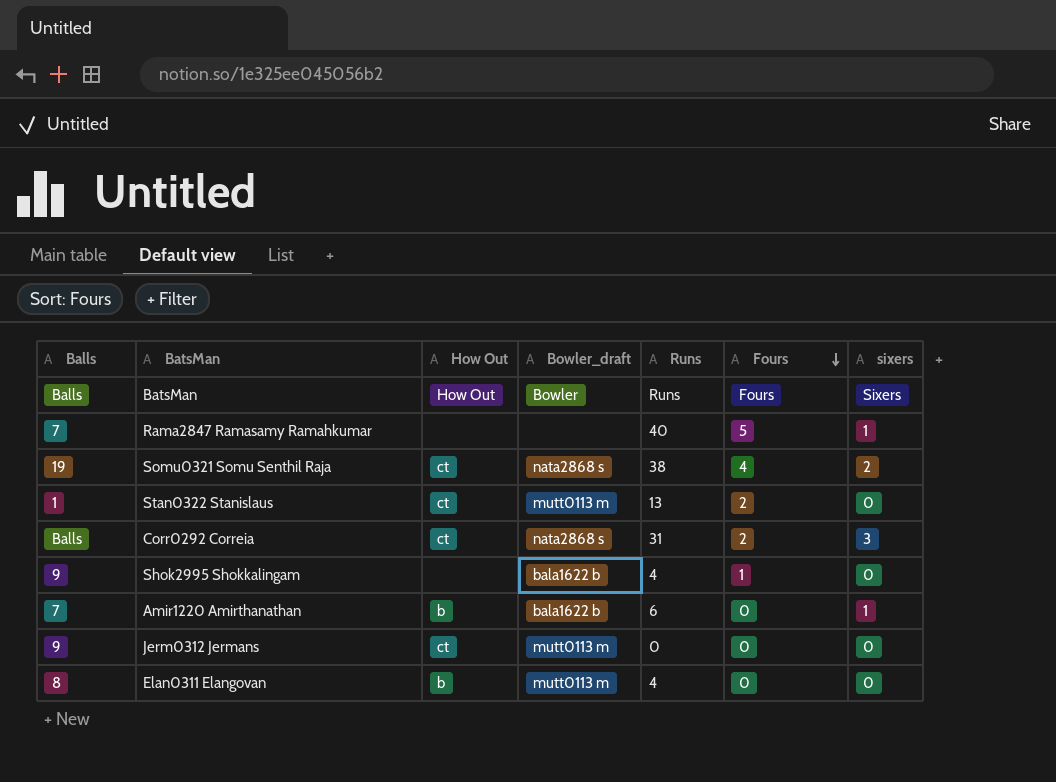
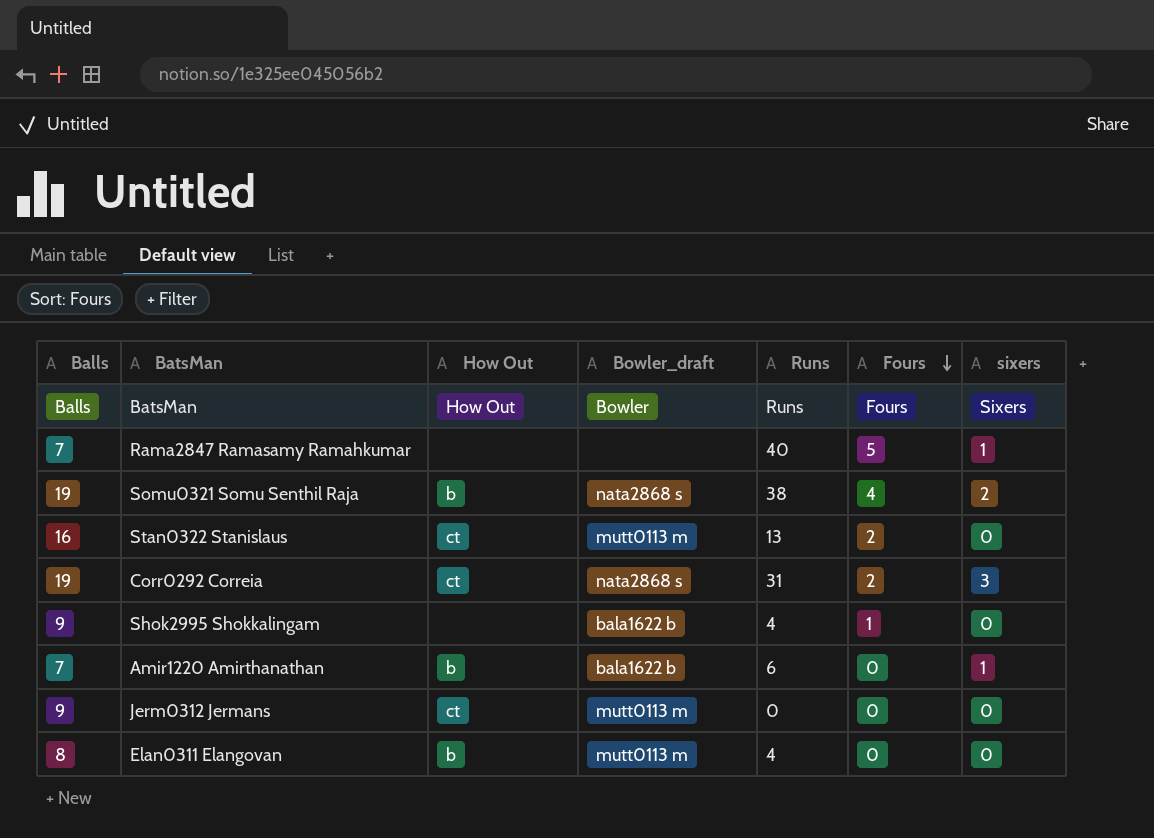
Somu0321 Somu Senthil Raja | How Out: ct -> b
Stan0322 Stanislaus | Balls: 1 -> 16
Corr0292 Correia | Balls: Balls -> 19

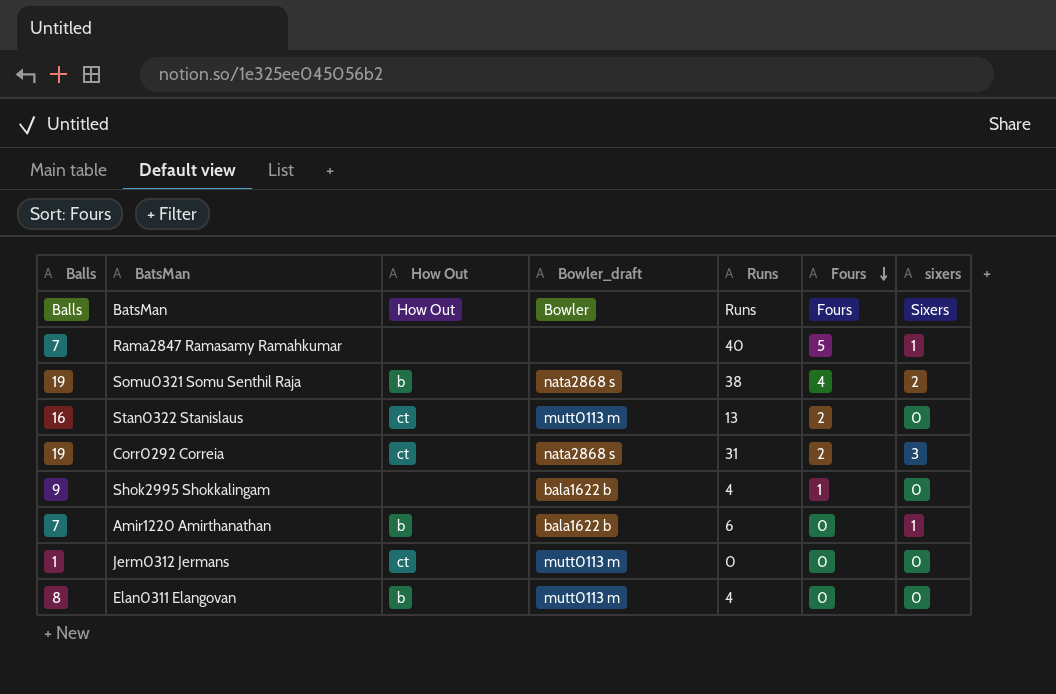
Jerm0312 Jermans | Balls: 9 -> 1

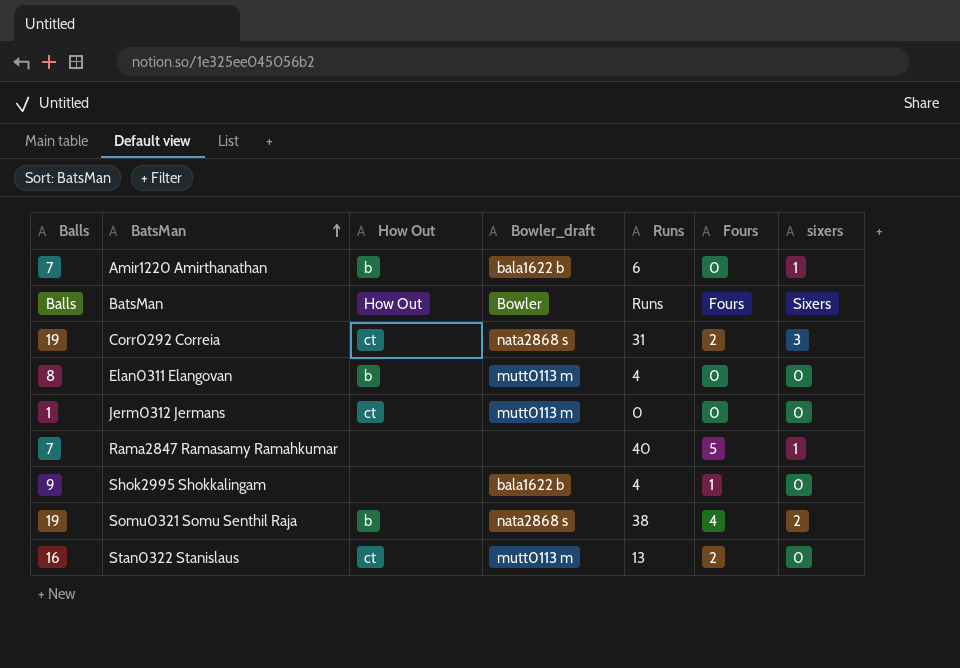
row order: Fours descending -> BatsMan ascending

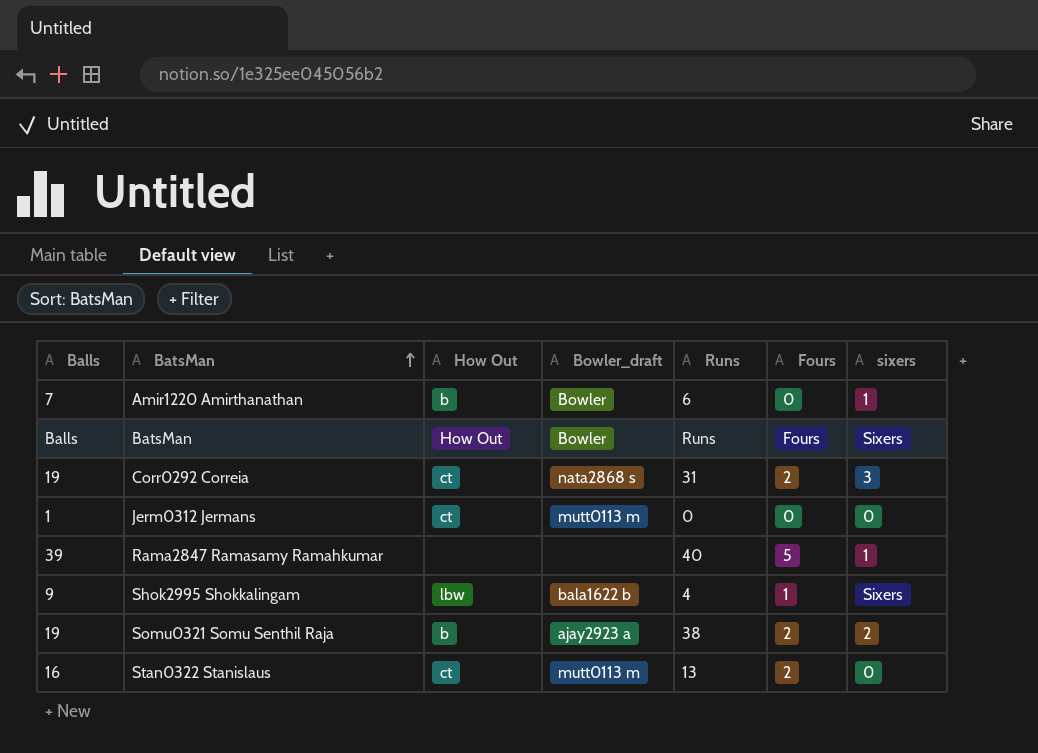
row Elan0311 Elangovan: 8 | b | mutt0113 m | 4 | 0 | 0 -> none
Amir1220 Amirthanathan | Bowler_draft: bala1622 b -> Bowler
Rama2847 Ramasamy Ramahkumar | Balls: 7 -> 39
Shok2995 Shokkalingam | How Out: none -> lbw
Shok2995 Shokkalingam | sixers: 0 -> Sixers
Somu0321 Somu Senthil Raja | Bowler_draft: nata2868 s -> ajay2923 a
Somu0321 Somu Senthil Raja | Fours: 4 -> 2

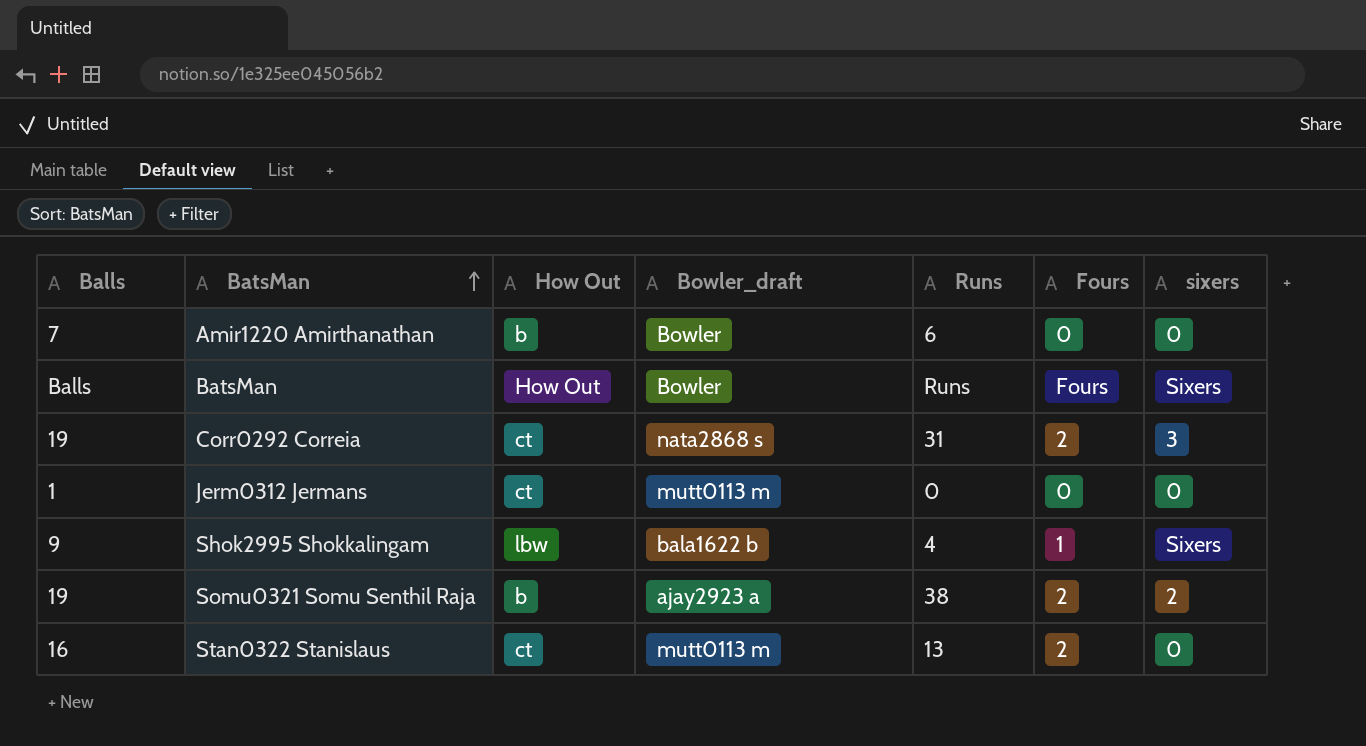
row Rama2847 Ramasamy Ramahkumar: 39 | none | none | 40 | 5 | 1 -> none
Amir1220 Amirthanathan | sixers: 1 -> 0

